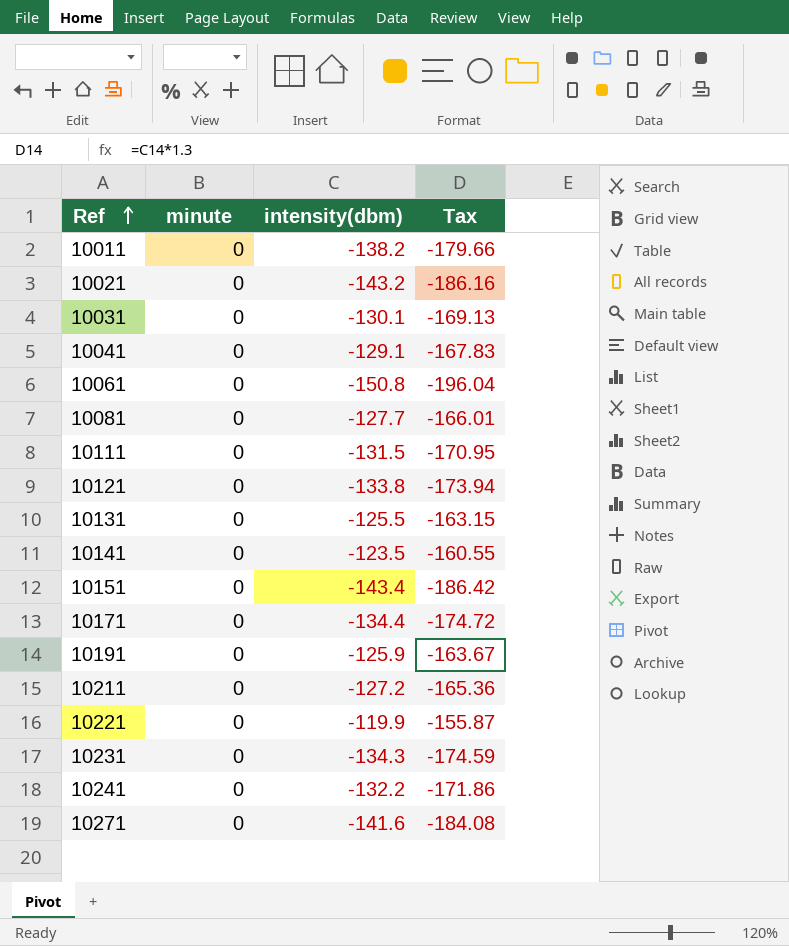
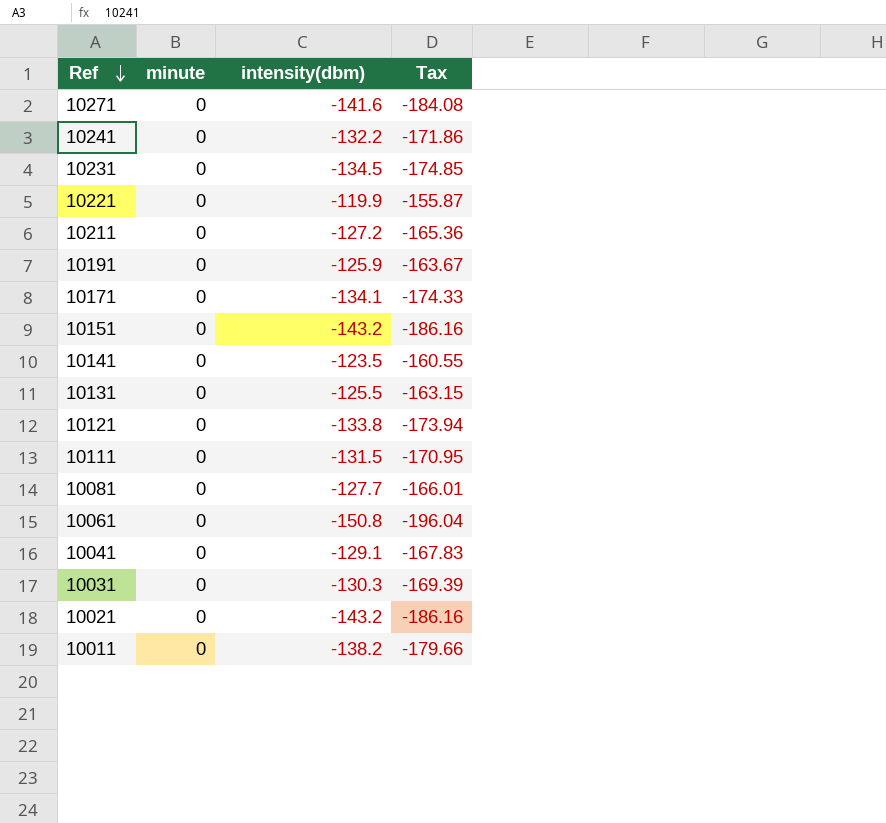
row order: Ref ascending -> Ref descending
10231 | intensity(dbm): -134.3 -> -134.5
10231 | Tax: -174.59 -> -174.85
10171 | intensity(dbm): -134.4 -> -134.1
10171 | Tax: -174.72 -> -174.33
10151 | intensity(dbm): -143.4 -> -143.2
10151 | Tax: -186.42 -> -186.16
10031 | intensity(dbm): -130.1 -> -130.3
10031 | Tax: -169.13 -> -169.39

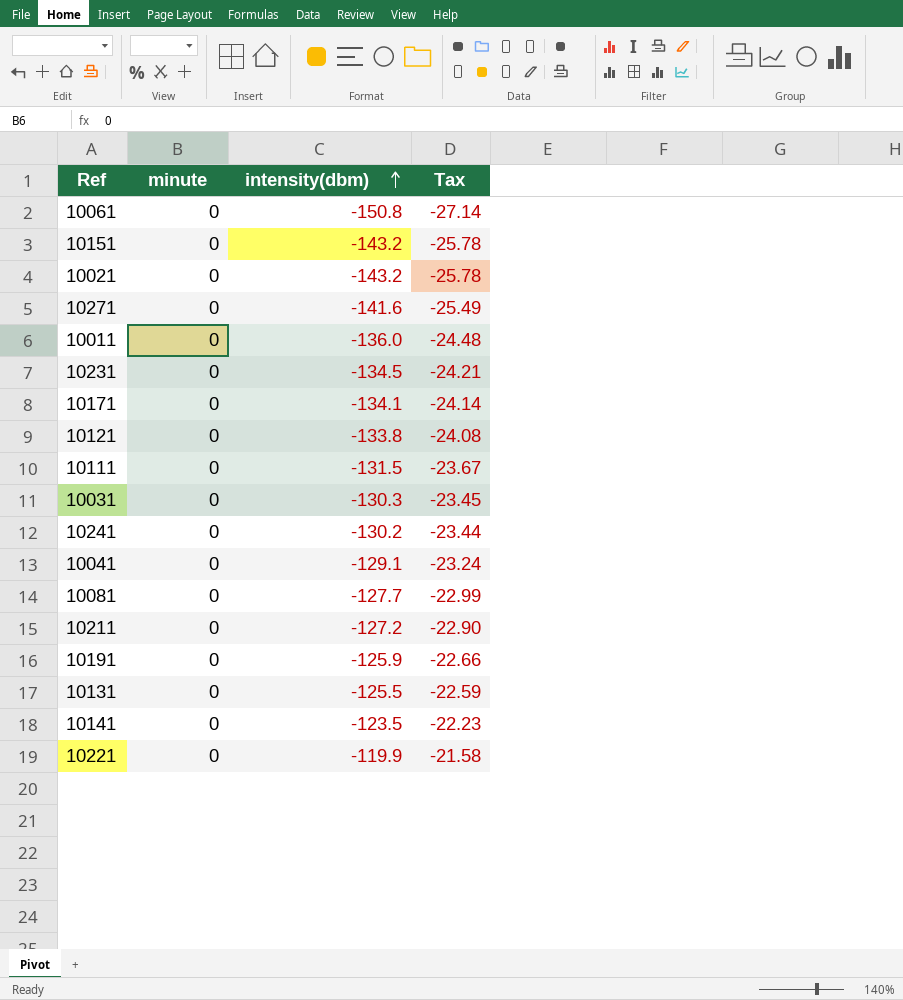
row order: Ref descending -> intensity(dbm) ascending
column Tax | formula: [intensity(dbm)] * 1.3 -> [intensity(dbm)] * 0.18
10011 | intensity(dbm): -138.2 -> -136.0
10241 | intensity(dbm): -132.2 -> -130.2

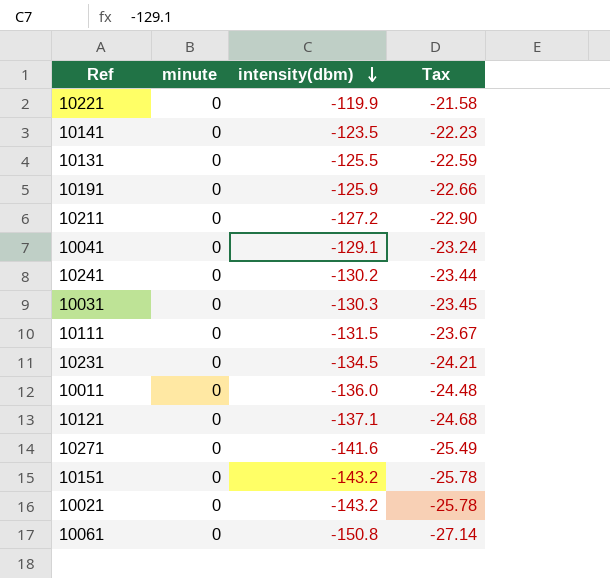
row order: intensity(dbm) ascending -> intensity(dbm) descending
row 10171: 0 | -134.1 | -24.14 -> none
row 10081: 0 | -127.7 | -22.99 -> none
10121 | intensity(dbm): -133.8 -> -137.1
10121 | Tax: -24.08 -> -24.68

